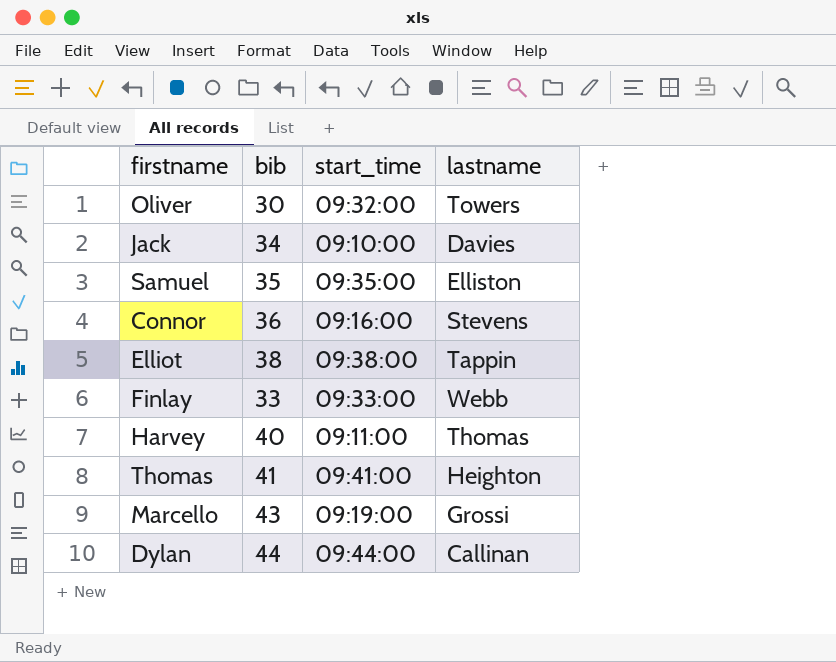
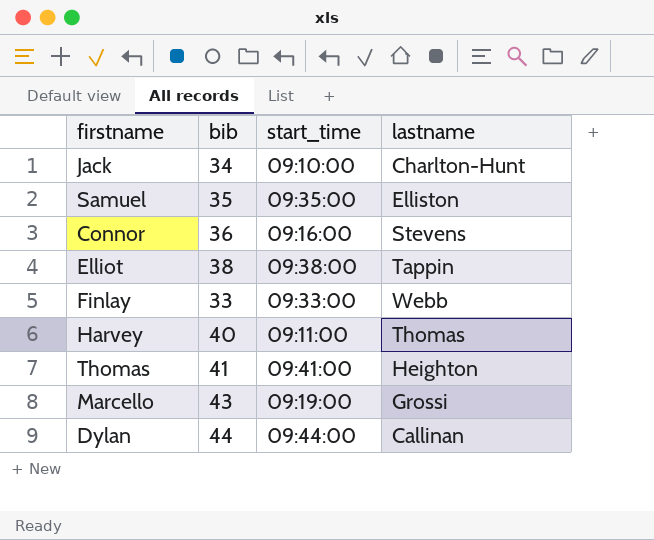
row Oliver: 30 | 09:32:00 | Towers -> none
Jack | lastname: Davies -> Charlton-Hunt

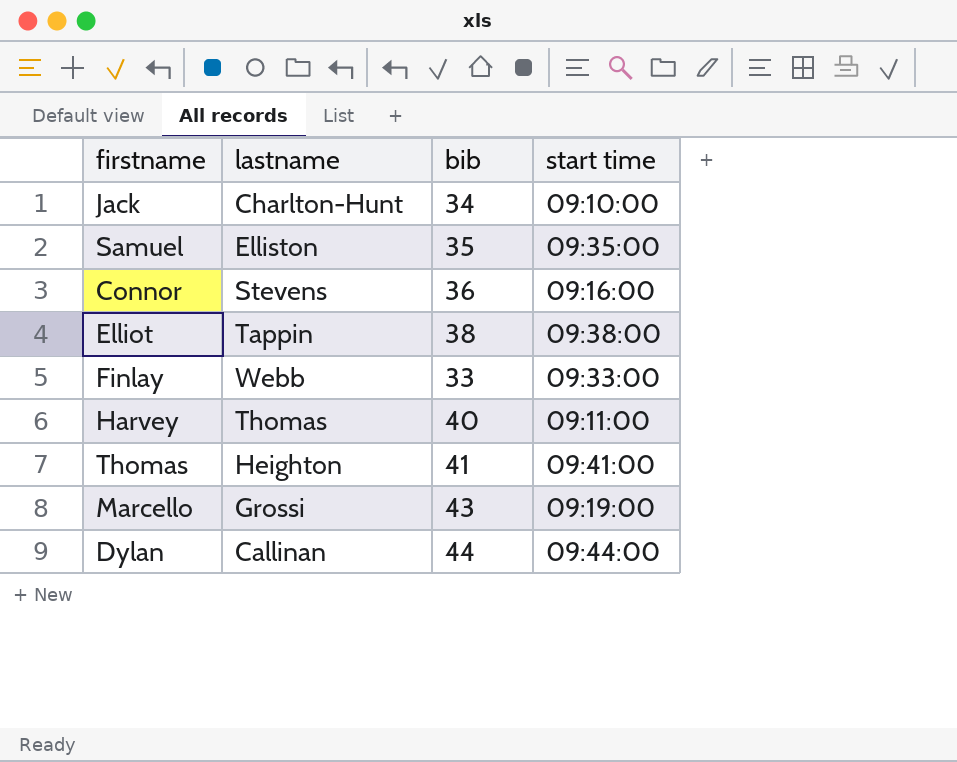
column lastname | position: 4 -> 2
column name: start_time -> start time

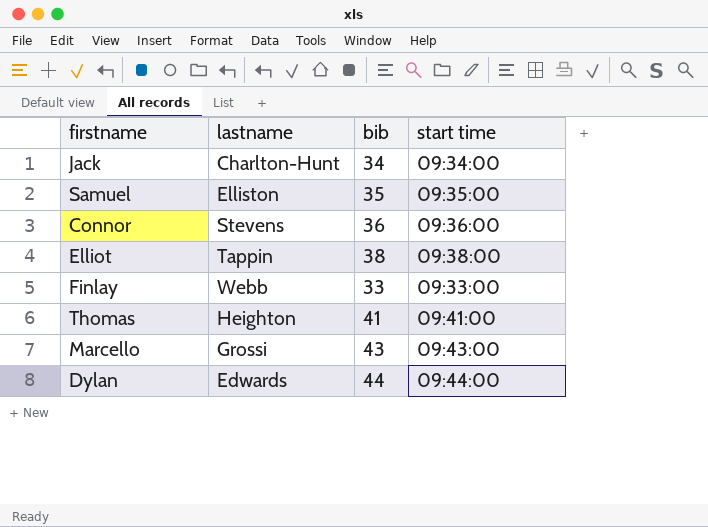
row Harvey: Thomas | 40 | 09:11:00 -> none
Jack | start time: 09:10:00 -> 09:34:00
Connor | start time: 09:16:00 -> 09:36:00
Marcello | start time: 09:19:00 -> 09:43:00
Dylan | lastname: Callinan -> Edwards

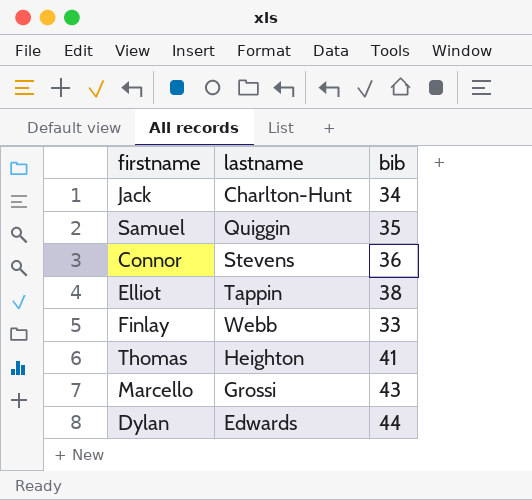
column start time | position: 4 -> none
Samuel | lastname: Elliston -> Quiggin

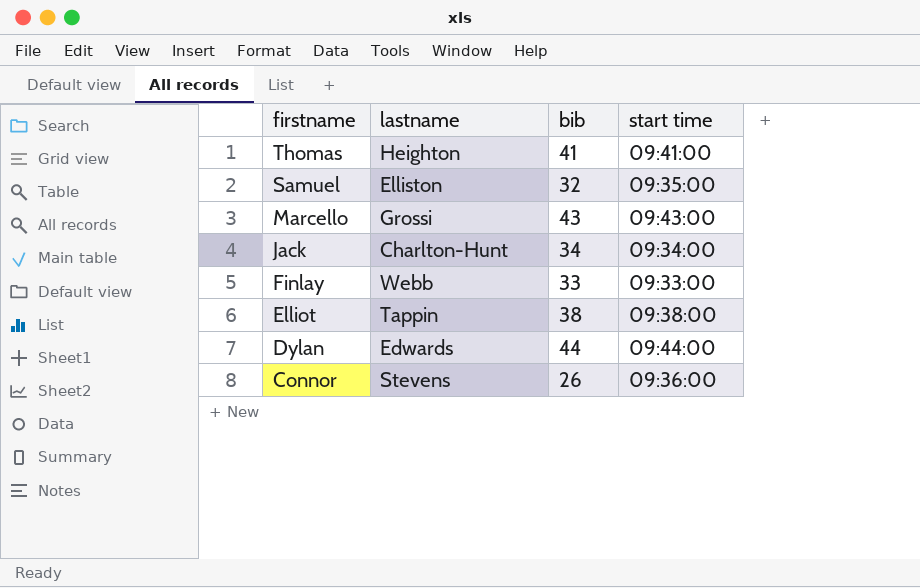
row order: none -> firstname descending
column start time | position: none -> 4
Samuel | lastname: Quiggin -> Elliston
Samuel | bib: 35 -> 32
Connor | bib: 36 -> 26

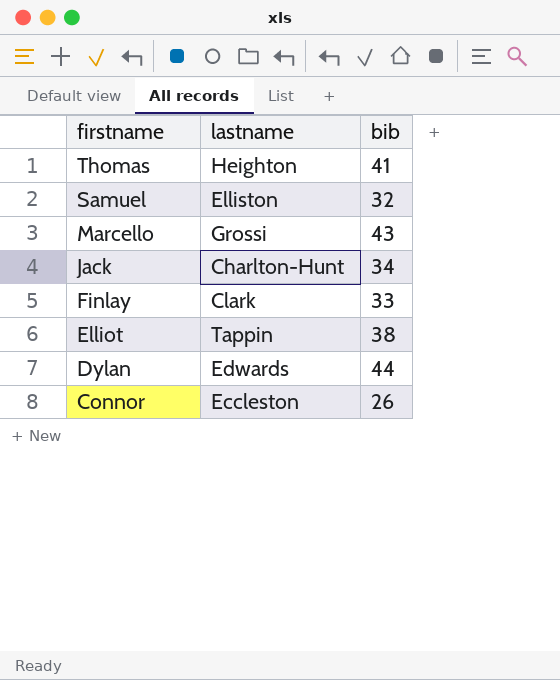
column start time | position: 4 -> none
Finlay | lastname: Webb -> Clark
Connor | lastname: Stevens -> Eccleston

